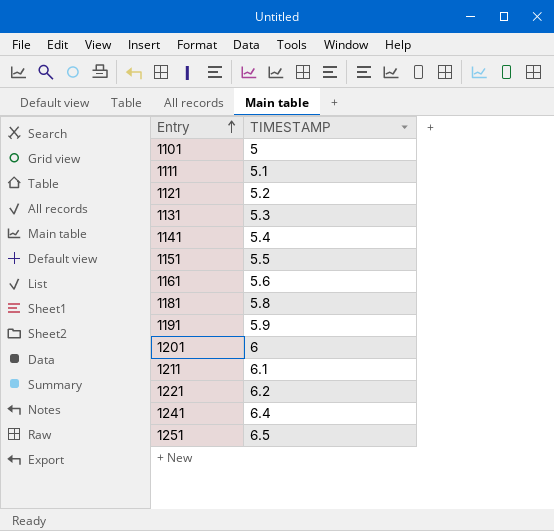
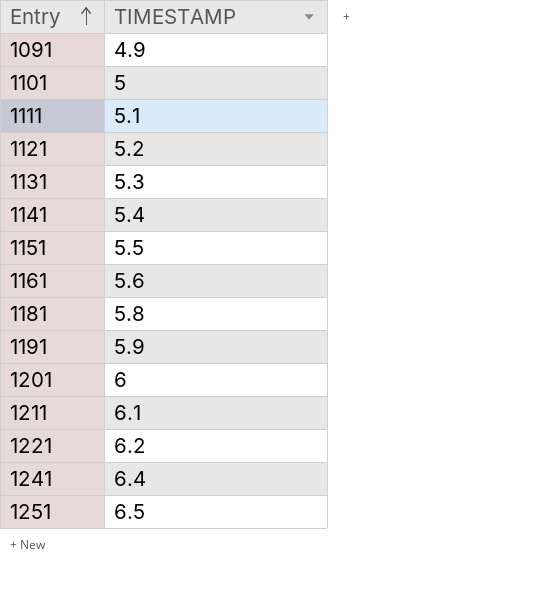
row 1091: none -> 4.9

